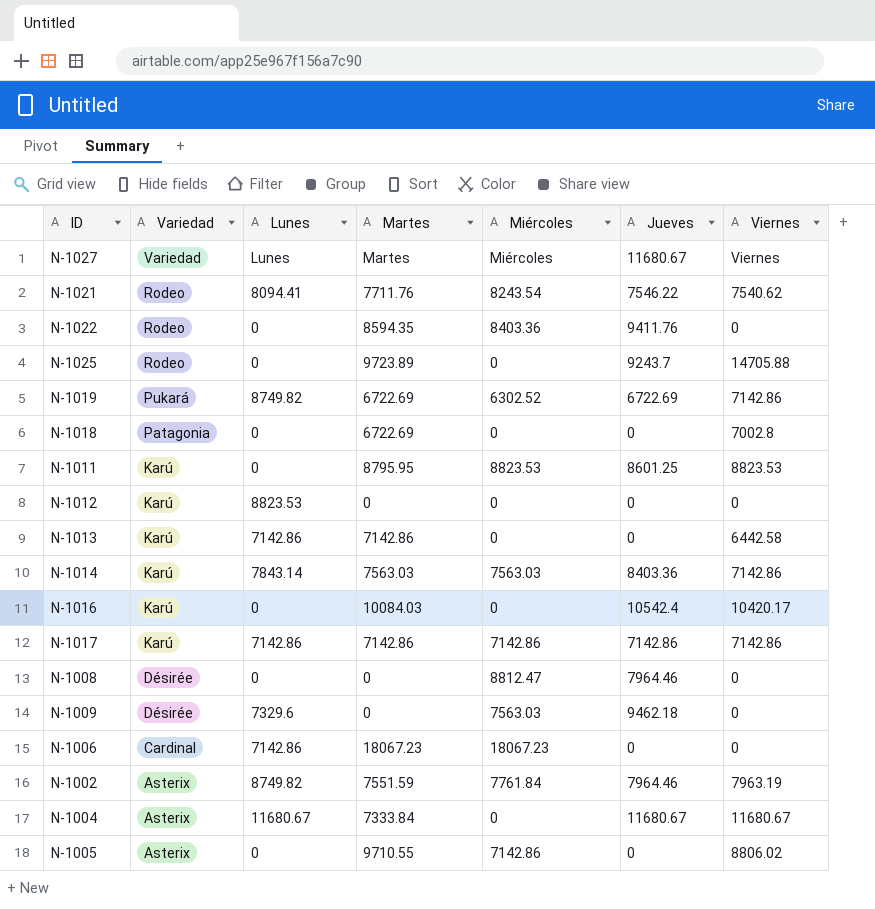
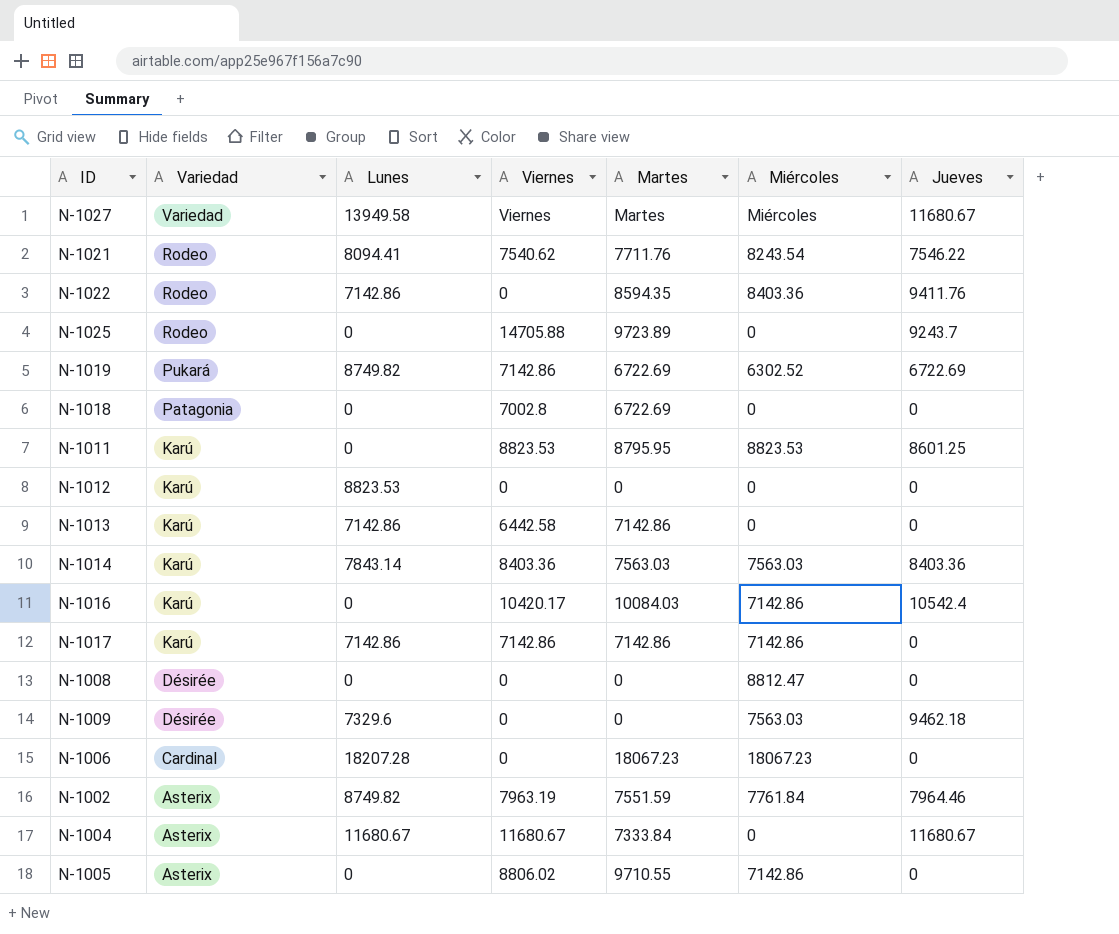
column Viernes | position: 7 -> 4
N-1027 | Lunes: Lunes -> 13949.58
N-1022 | Lunes: 0 -> 7142.86
N-1014 | Viernes: 7142.86 -> 8403.36
N-1016 | Miércoles: 0 -> 7142.86
N-1017 | Jueves: 7142.86 -> 0
N-1008 | Jueves: 7964.46 -> 0
N-1006 | Lunes: 7142.86 -> 18207.28

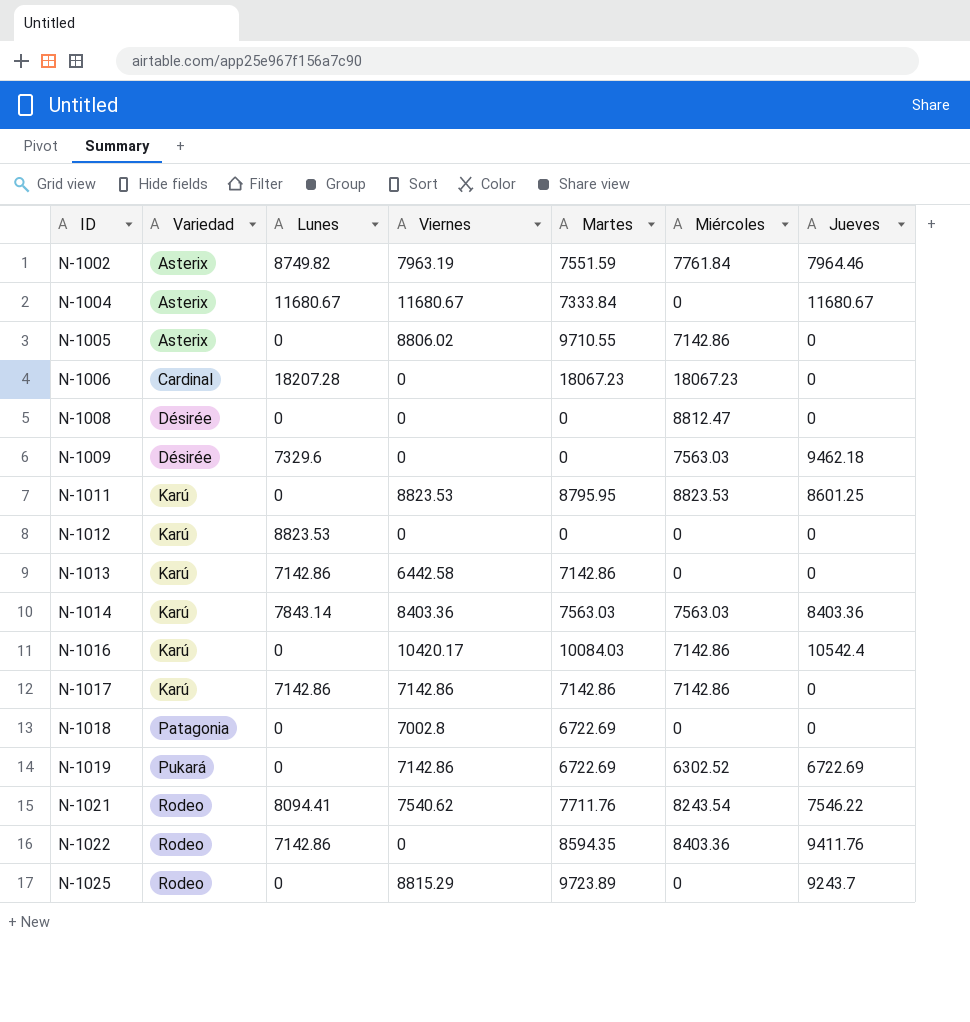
row order: Variedad descending -> ID ascending
row N-1027: Variedad | 13949.58 | Viernes | Martes | Miércoles | 11680.67 -> none
N-1019 | Lunes: 8749.82 -> 0
N-1025 | Viernes: 14705.88 -> 8815.29

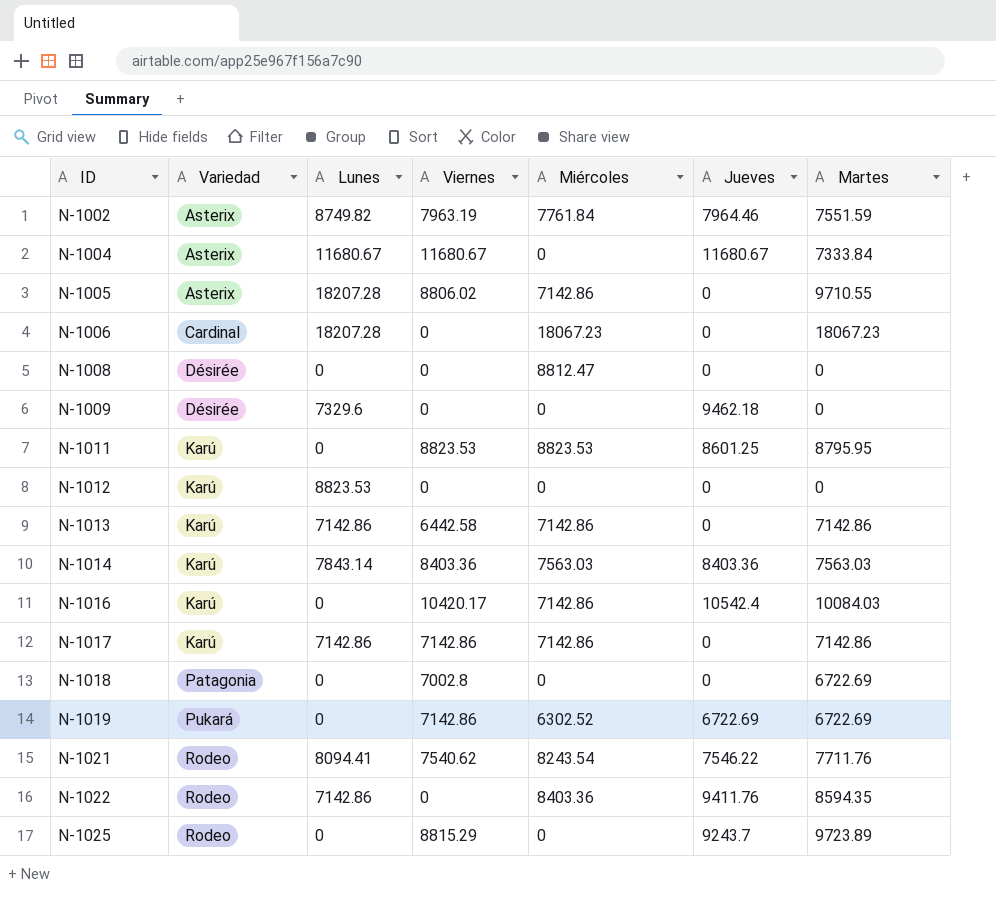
column Martes | position: 5 -> 7
N-1005 | Lunes: 0 -> 18207.28
N-1009 | Miércoles: 7563.03 -> 0
N-1013 | Miércoles: 0 -> 7142.86

